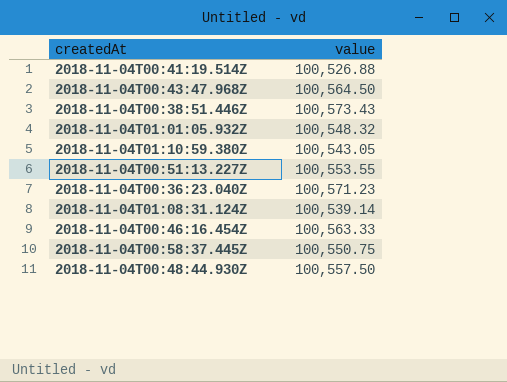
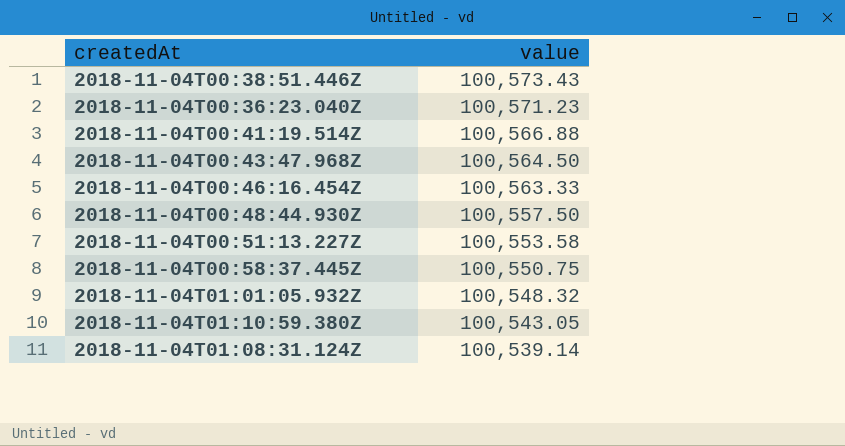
row order: none -> value descending
2018-11-04T00:41:19.514Z | value: 100,526.88 -> 100,566.88
2018-11-04T00:51:13.227Z | value: 100,553.55 -> 100,553.58

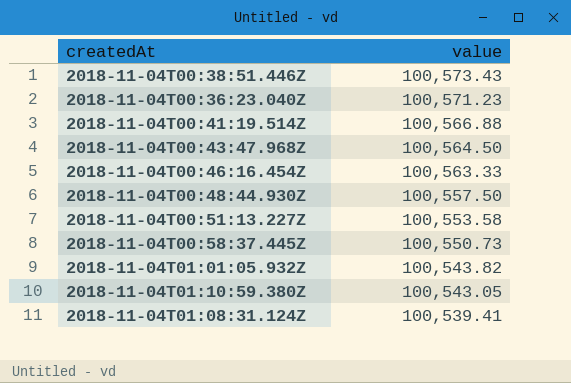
2018-11-04T00:58:37.445Z | value: 100,550.75 -> 100,550.73
2018-11-04T01:01:05.932Z | value: 100,548.32 -> 100,543.82
2018-11-04T01:08:31.124Z | value: 100,539.14 -> 100,539.41

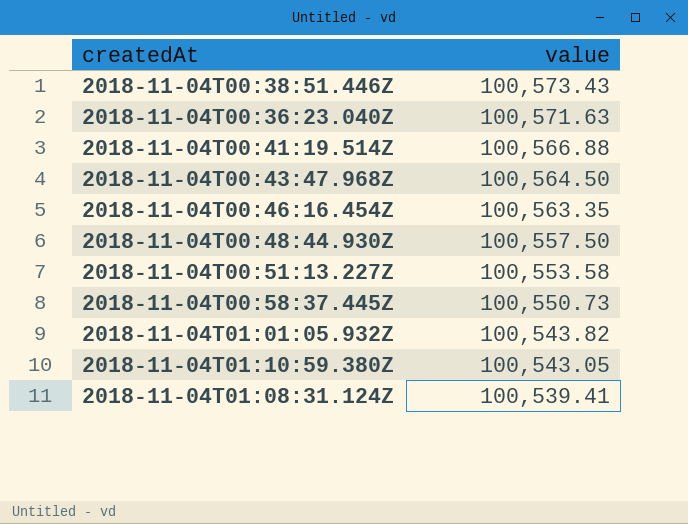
2018-11-04T00:36:23.040Z | value: 100,571.23 -> 100,571.63
2018-11-04T00:46:16.454Z | value: 100,563.33 -> 100,563.35

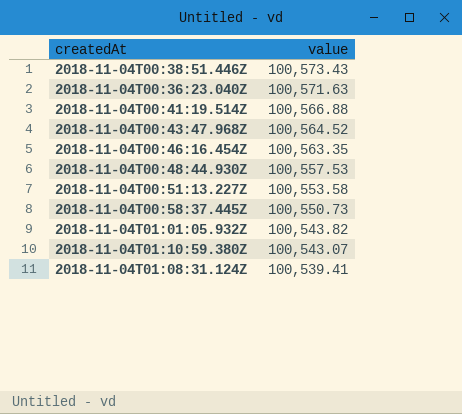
2018-11-04T00:43:47.968Z | value: 100,564.50 -> 100,564.52
2018-11-04T00:48:44.930Z | value: 100,557.50 -> 100,557.53
2018-11-04T01:10:59.380Z | value: 100,543.05 -> 100,543.07

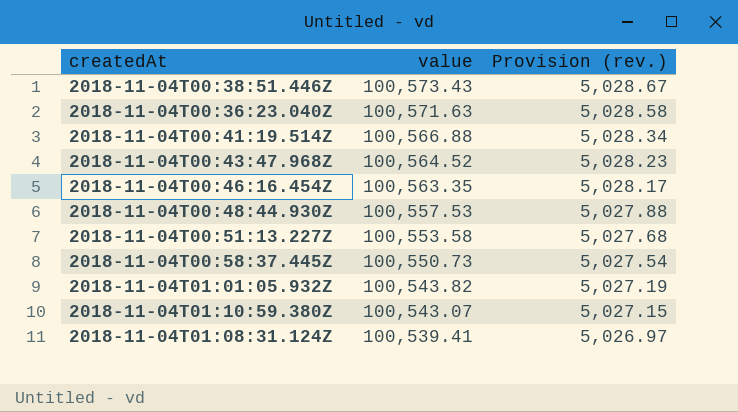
column Provision (rev.) | formula: none -> [value] * 0.05

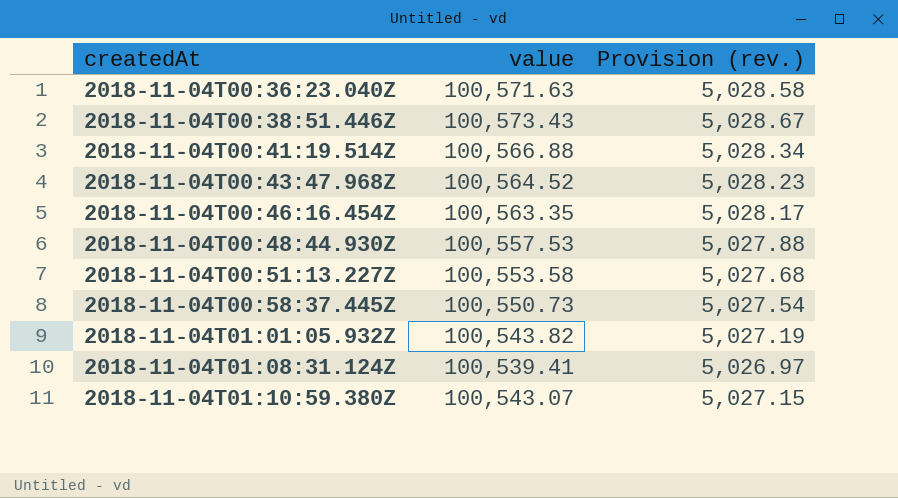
row order: value descending -> createdAt ascending

